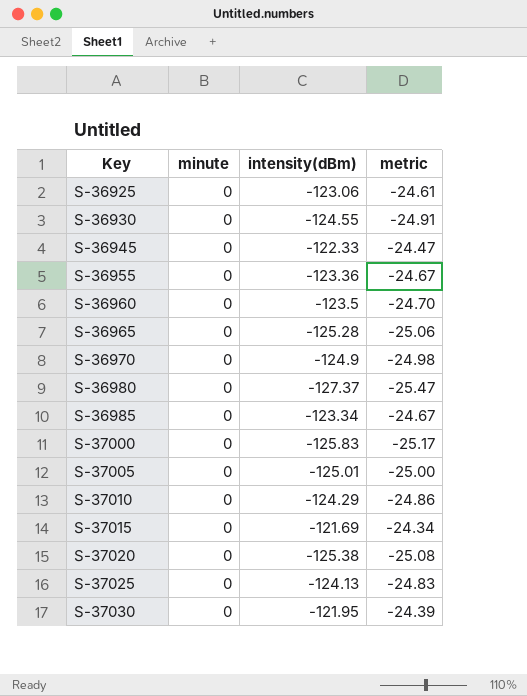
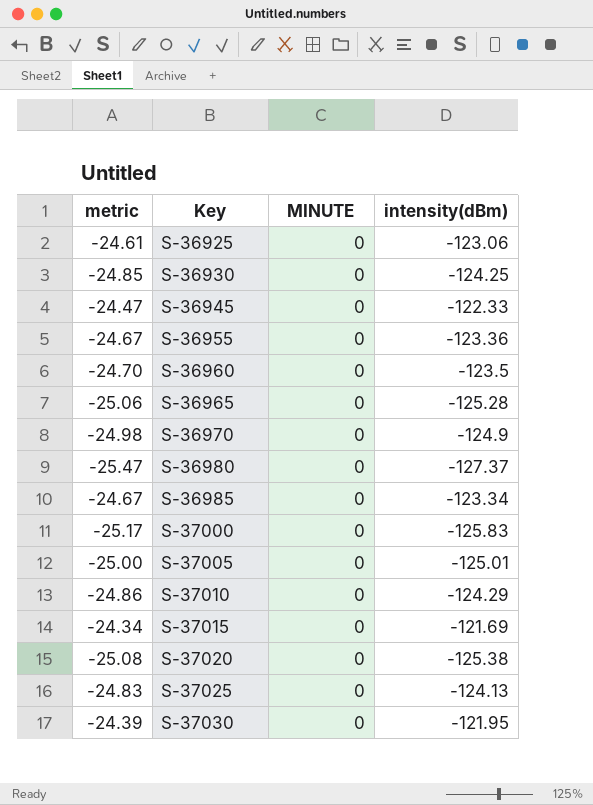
column metric | position: 4 -> 1
column name: minute -> MINUTE
S-36930 | metric: -24.91 -> -24.85
S-36930 | intensity(dBm): -124.55 -> -124.25

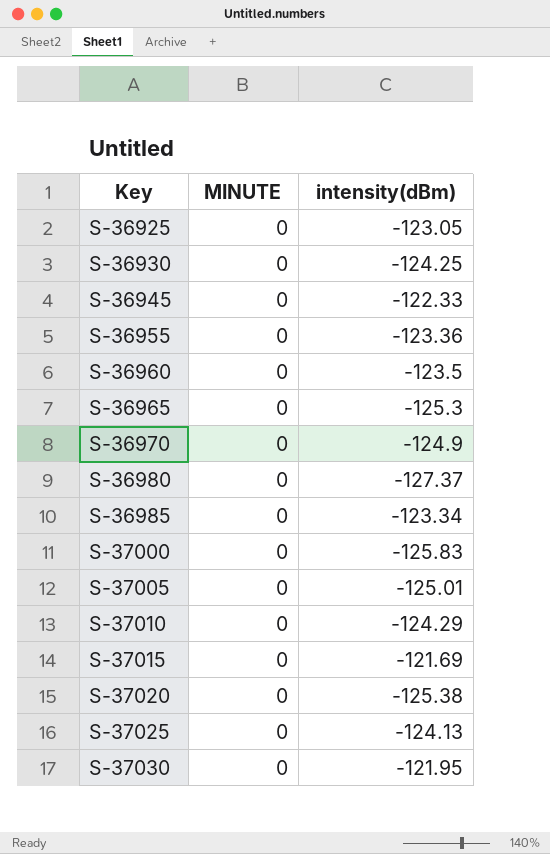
column metric | formula: [intensity(dBm)] * 0.2 -> none
S-36925 | intensity(dBm): -123.06 -> -123.05
S-36965 | intensity(dBm): -125.28 -> -125.3

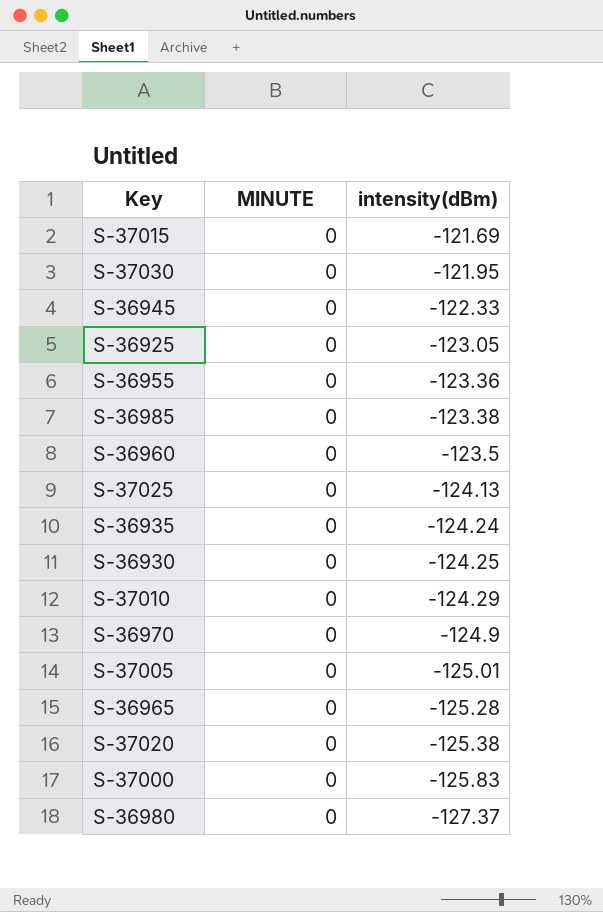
row order: Key ascending -> intensity(dBm) descending
S-36985 | intensity(dBm): -123.34 -> -123.38
row S-36935: none -> 0 | -124.24
S-36965 | intensity(dBm): -125.3 -> -125.28

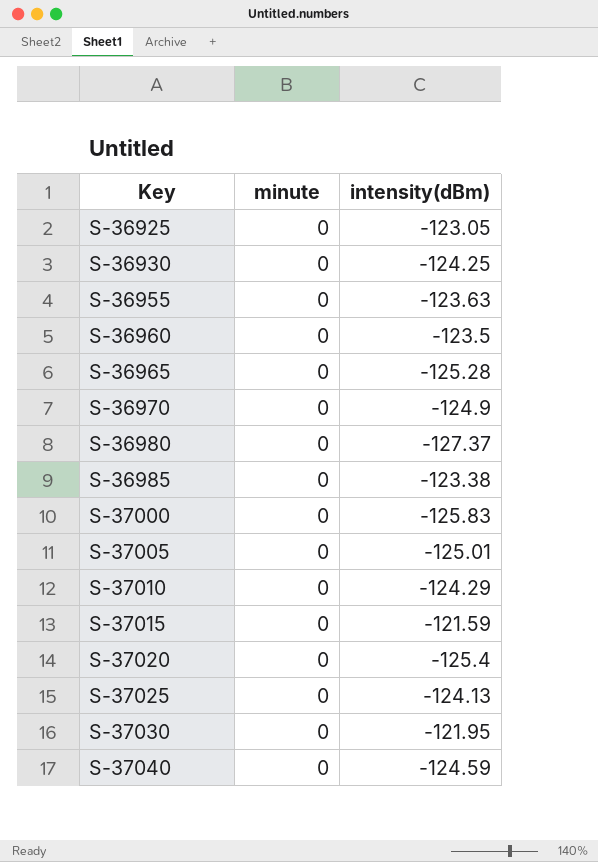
row order: intensity(dBm) descending -> Key ascending
column name: MINUTE -> minute
row S-36945: 0 | -122.33 -> none
row S-36935: 0 | -124.24 -> none
S-36955 | intensity(dBm): -123.36 -> -123.63
S-37015 | intensity(dBm): -121.69 -> -121.59
S-37020 | intensity(dBm): -125.38 -> -125.4
row S-37040: none -> 0 | -124.59

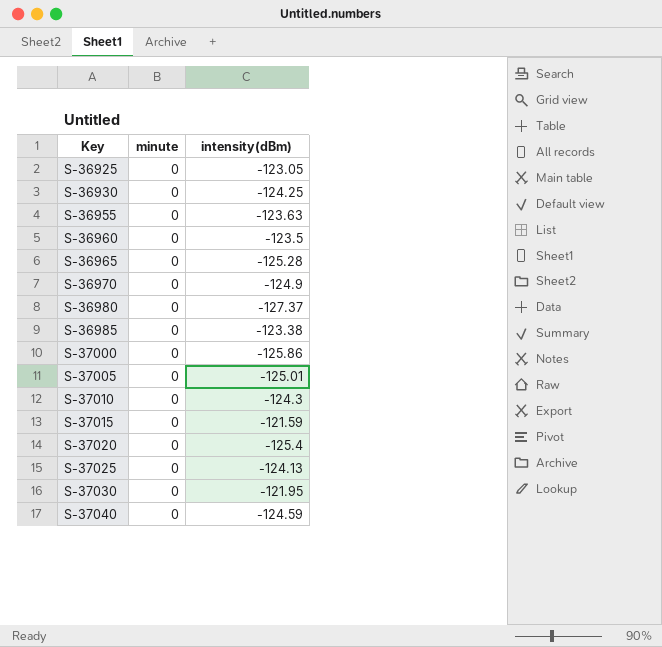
S-37000 | intensity(dBm): -125.83 -> -125.86
S-37010 | intensity(dBm): -124.29 -> -124.3

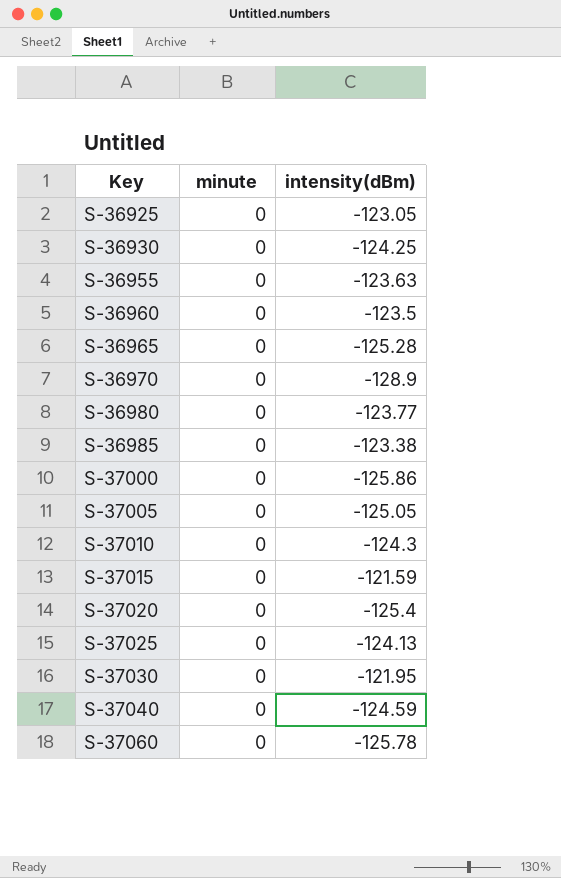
S-36970 | intensity(dBm): -124.9 -> -128.9
S-36980 | intensity(dBm): -127.37 -> -123.77
S-37005 | intensity(dBm): -125.01 -> -125.05
row S-37060: none -> 0 | -125.78

